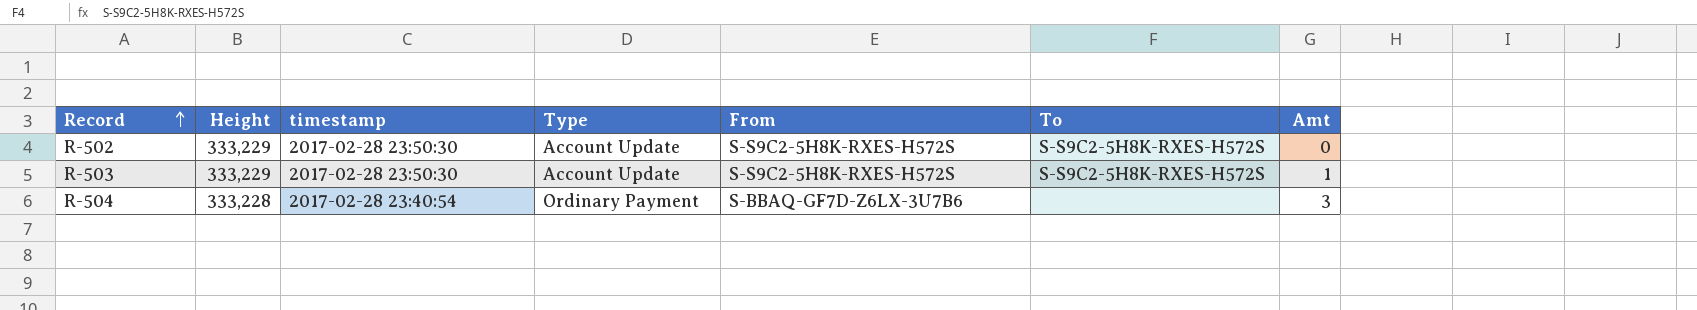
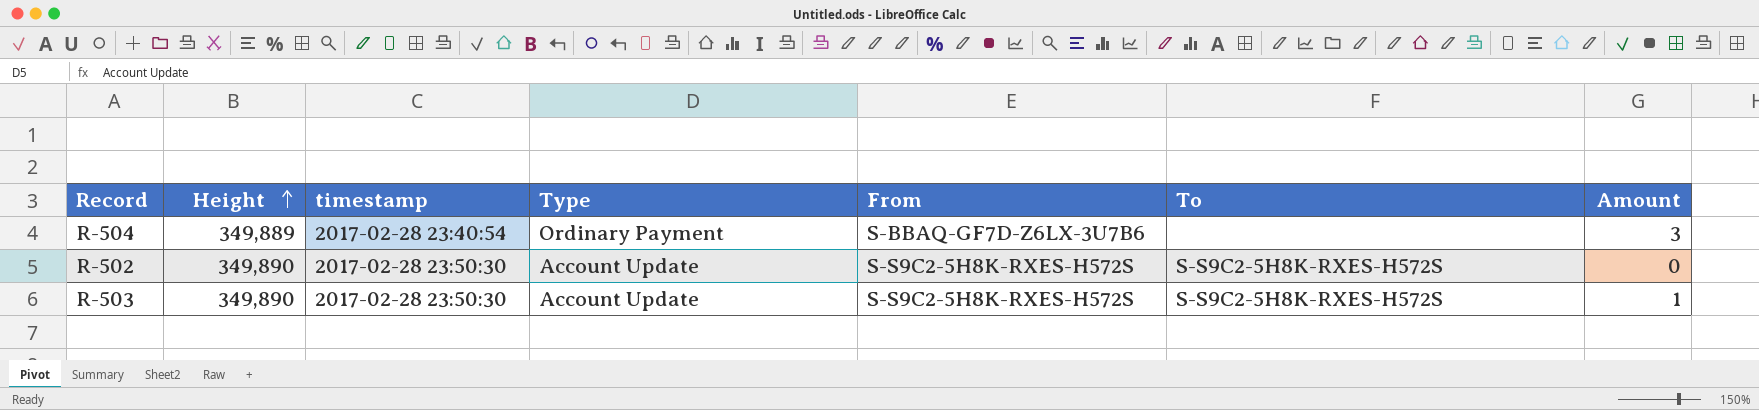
row order: Record ascending -> Height ascending
column name: Amt -> Amount
R-504 | Height: 333,228 -> 349,889
R-502 | Height: 333,229 -> 349,890
R-503 | Height: 333,229 -> 349,890

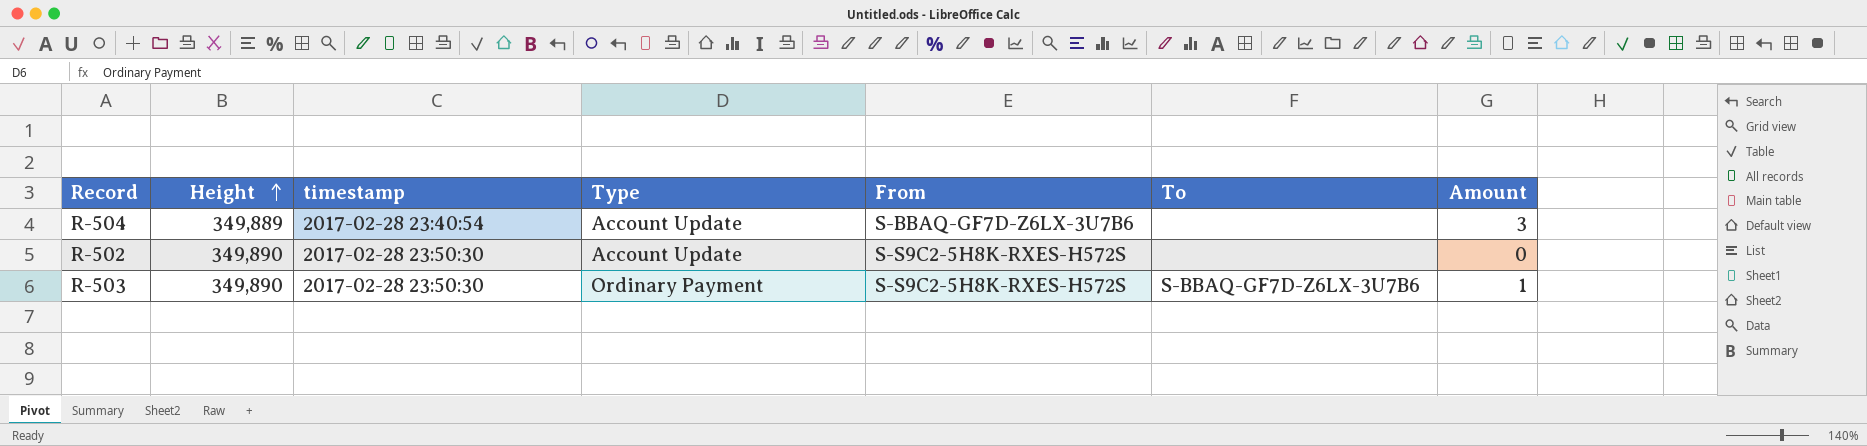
R-504 | Type: Ordinary Payment -> Account Update
R-502 | To: S-S9C2-5H8K-RXES-H572S -> none
R-503 | Type: Account Update -> Ordinary Payment
R-503 | To: S-S9C2-5H8K-RXES-H572S -> S-BBAQ-GF7D-Z6LX-3U7B6

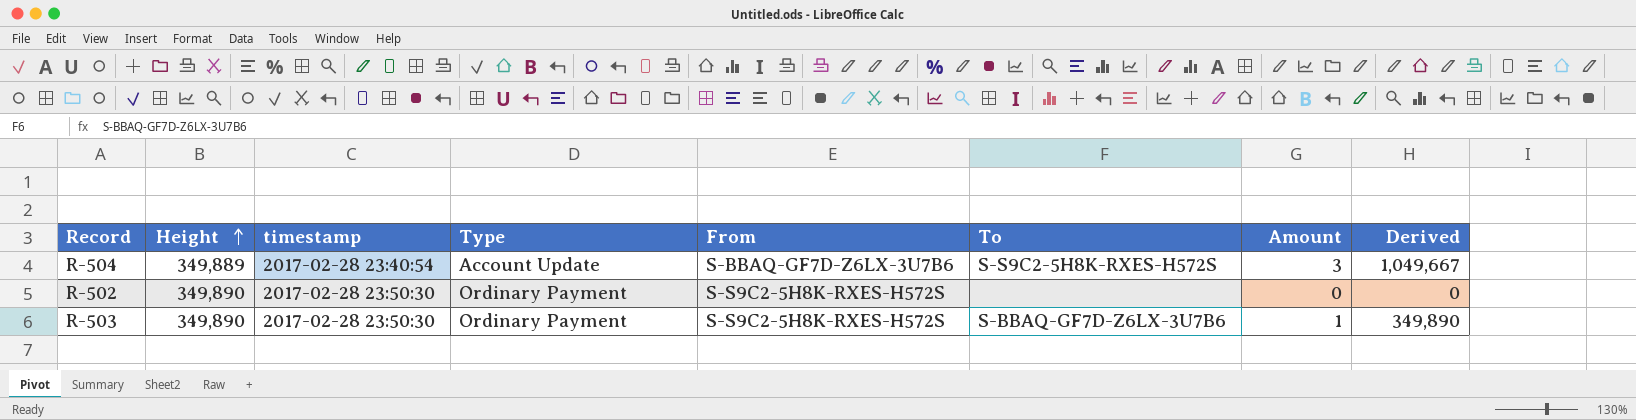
column Derived | formula: none -> [Height] * [Amount]
R-504 | To: none -> S-S9C2-5H8K-RXES-H572S
R-502 | Type: Account Update -> Ordinary Payment

